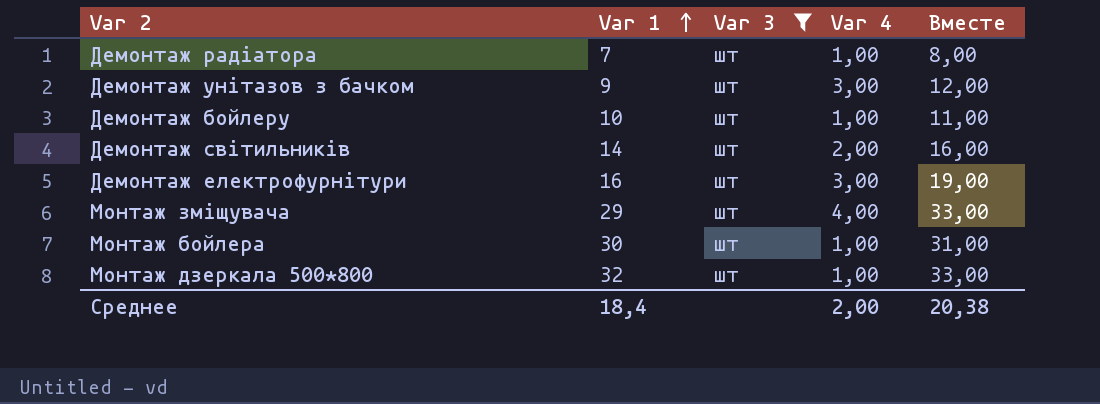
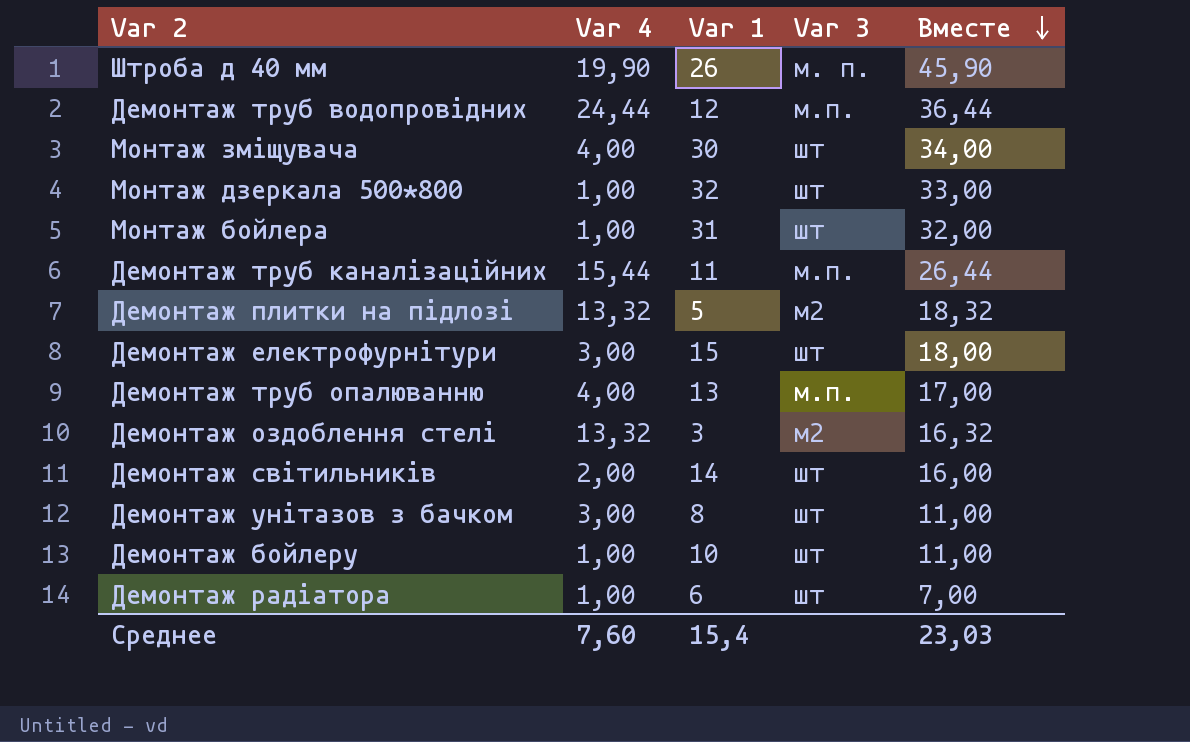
filter: Var 3 = шт -> none
row order: Var 1 ascending -> Вместе descending
column Var 4 | position: 4 -> 2
Монтаж зміщувача | Var 1: 29 -> 30
Монтаж зміщувача | Вместе: 33,00 -> 34,00
Монтаж бойлера | Var 1: 30 -> 31
Монтаж бойлера | Вместе: 31,00 -> 32,00
Демонтаж електрофурнітури | Var 1: 16 -> 15
Демонтаж електрофурнітури | Вместе: 19,00 -> 18,00
Демонтаж унітазов з бачком | Var 1: 9 -> 8
Демонтаж унітазов з бачком | Вместе: 12,00 -> 11,00
Демонтаж радіатора | Var 1: 7 -> 6
Демонтаж радіатора | Вместе: 8,00 -> 7,00
Среднее | Var 4: 2,00 -> 7,60
Среднее | Var 1: 18,4 -> 15,4
Среднее | Вместе: 20,38 -> 23,03

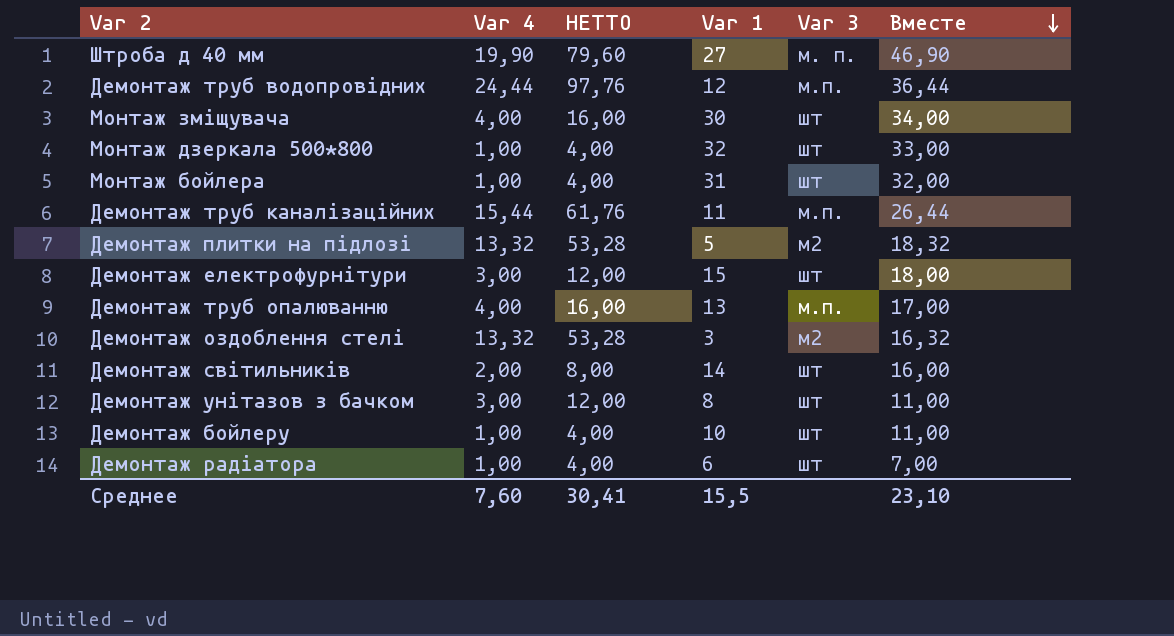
column НЕТТО | formula: none -> [Var 4] * 4
Штроба д 40 мм | Var 1: 26 -> 27
Штроба д 40 мм | Вместе: 45,90 -> 46,90
Среднее | Var 1: 15,4 -> 15,5
Среднее | Вместе: 23,03 -> 23,10

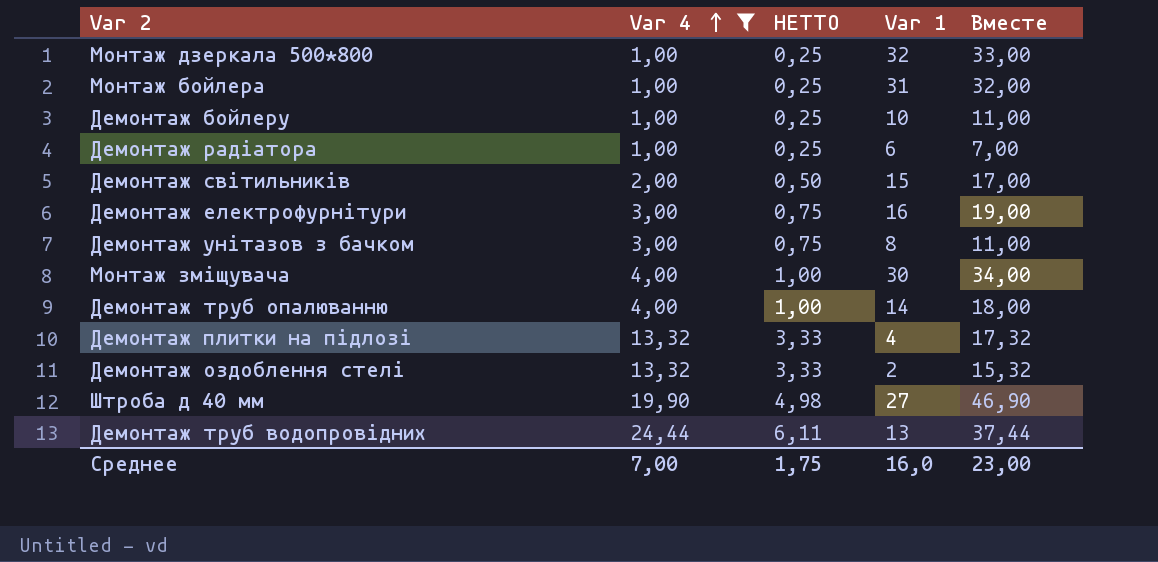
filter: none -> Var 4 != 15,44
row order: Вместе descending -> Var 4 ascending
column Var 3 | position: 5 -> none
column НЕТТО | formula: [Var 4] * 4 -> [Var 4] * 0,25
Демонтаж світильників | Var 1: 14 -> 15
Демонтаж світильників | Вместе: 16,00 -> 17,00
Демонтаж електрофурнітури | Var 1: 15 -> 16
Демонтаж електрофурнітури | Вместе: 18,00 -> 19,00
Демонтаж труб опалюванню | Var 1: 13 -> 14
Демонтаж труб опалюванню | Вместе: 17,00 -> 18,00
Демонтаж плитки на підлозі | Var 1: 5 -> 4
Демонтаж плитки на підлозі | Вместе: 18,32 -> 17,32
Демонтаж оздоблення стелі | Var 1: 3 -> 2
Демонтаж оздоблення стелі | Вместе: 16,32 -> 15,32
Демонтаж труб водопровідних | Var 1: 12 -> 13
Демонтаж труб водопровідних | Вместе: 36,44 -> 37,44
Среднее | Var 4: 7,60 -> 7,00
Среднее | НЕТТО: 30,41 -> 1,75
Среднее | Var 1: 15,5 -> 16,0
Среднее | Вместе: 23,10 -> 23,00

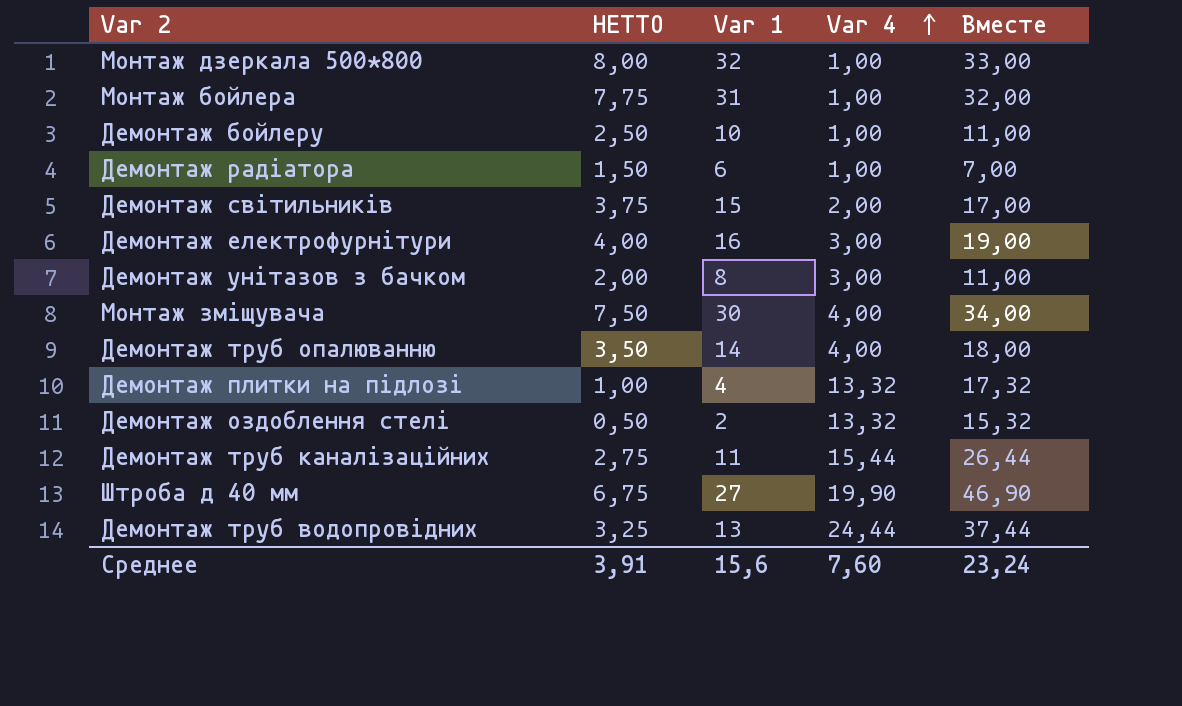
filter: Var 4 != 15,44 -> none
column НЕТТО | formula: [Var 4] * 0,25 -> [Var 1] * 0,25
column Var 4 | position: 2 -> 4
Среднее | НЕТТО: 1,75 -> 3,91
Среднее | Var 1: 16,0 -> 15,6
Среднее | Var 4: 7,00 -> 7,60
Среднее | Вместе: 23,00 -> 23,24

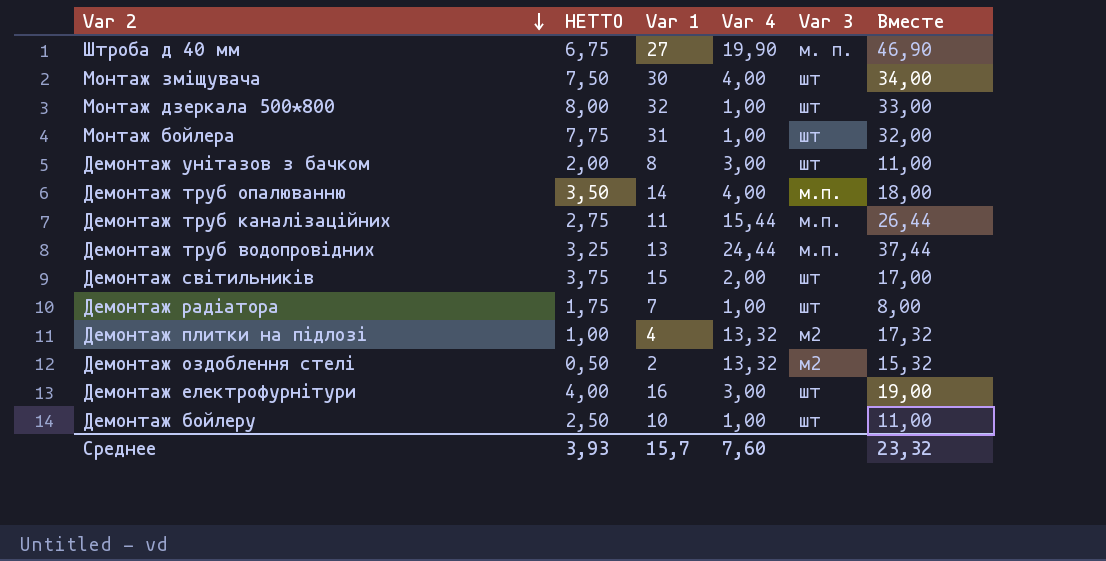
row order: Var 4 ascending -> Var 2 descending
column Var 3 | position: none -> 5
Демонтаж радіатора | НЕТТО: 1,50 -> 1,75
Демонтаж радіатора | Var 1: 6 -> 7
Демонтаж радіатора | Вместе: 7,00 -> 8,00
Среднее | НЕТТО: 3,91 -> 3,93
Среднее | Var 1: 15,6 -> 15,7
Среднее | Вместе: 23,24 -> 23,32

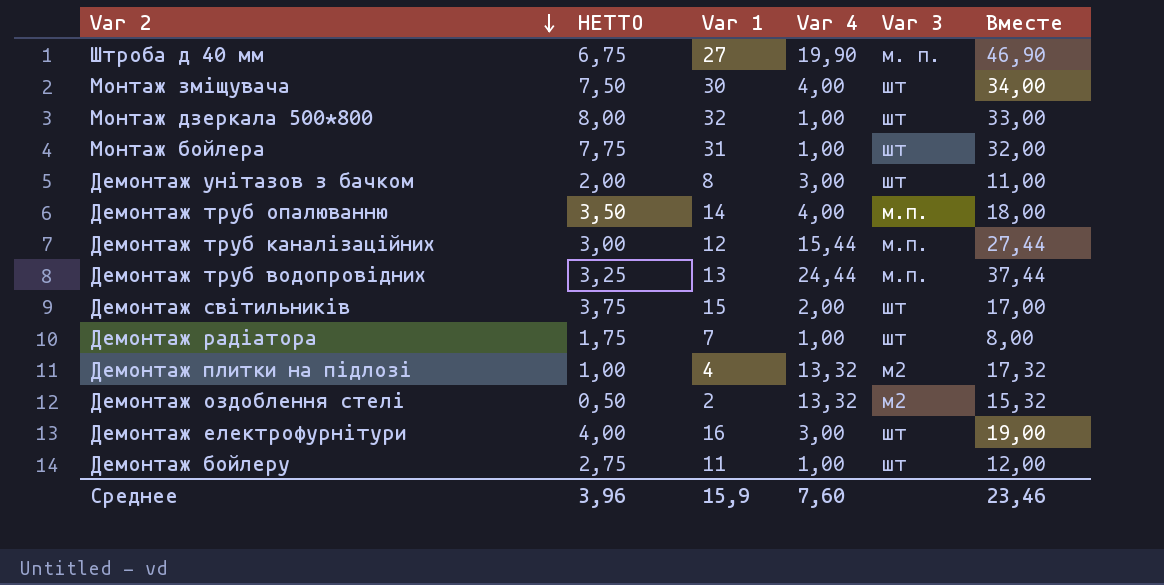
Демонтаж труб каналізаційних | НЕТТО: 2,75 -> 3,00
Демонтаж труб каналізаційних | Var 1: 11 -> 12
Демонтаж труб каналізаційних | Вместе: 26,44 -> 27,44
Демонтаж бойлеру | НЕТТО: 2,50 -> 2,75
Демонтаж бойлеру | Var 1: 10 -> 11
Демонтаж бойлеру | Вместе: 11,00 -> 12,00
Среднее | НЕТТО: 3,93 -> 3,96
Среднее | Var 1: 15,7 -> 15,9
Среднее | Вместе: 23,32 -> 23,46

